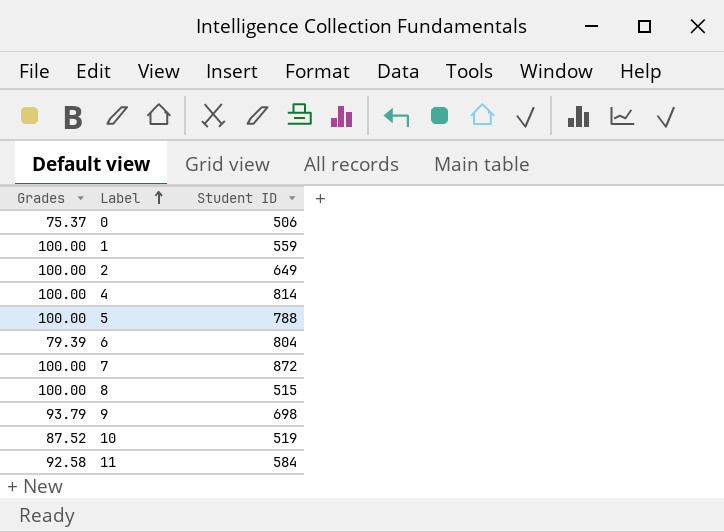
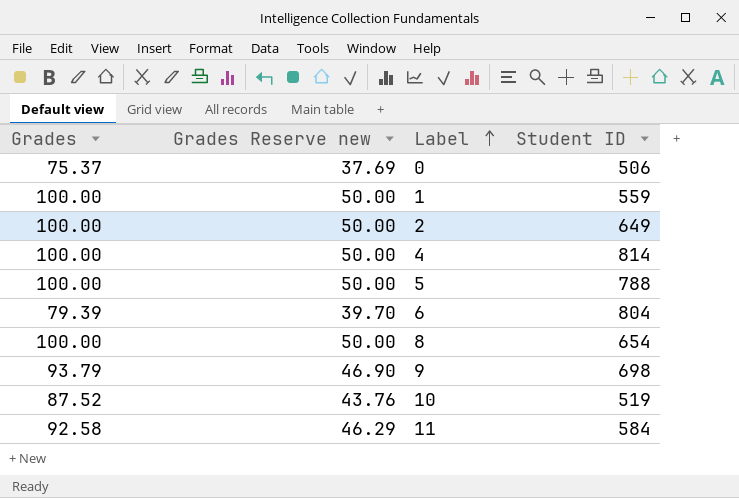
column Grades Reserve new | formula: none -> [Grades] * 0.5
row 7: 100.00 | 872 -> none
8 | Student ID: 515 -> 654

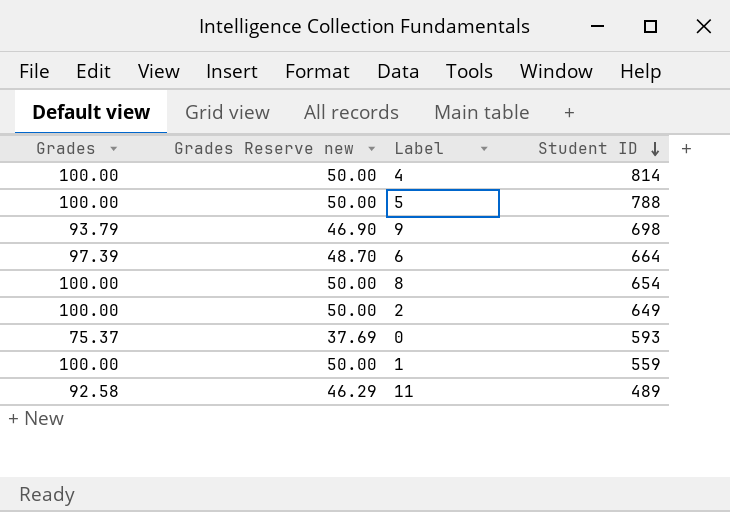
row order: Label ascending -> Student ID descending
row 10: 87.52 | 43.76 | 519 -> none
6 | Grades: 79.39 -> 97.39
6 | Grades Reserve new: 39.70 -> 48.70
6 | Student ID: 804 -> 664
0 | Student ID: 506 -> 593
11 | Student ID: 584 -> 489

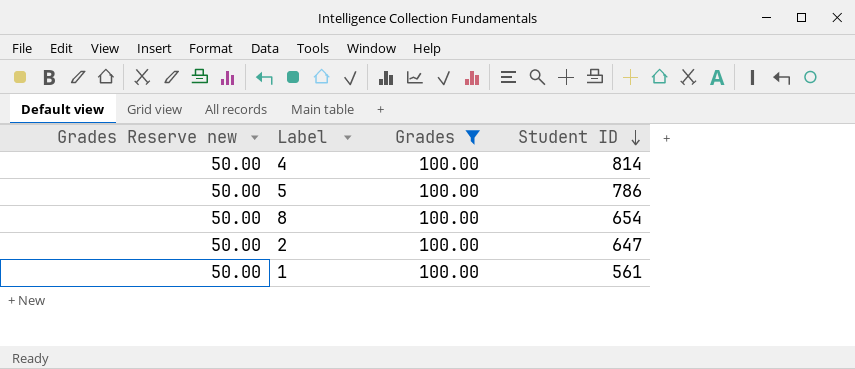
filter: none -> Grades = 100.00
column Grades | position: 1 -> 3
5 | Student ID: 788 -> 786
2 | Student ID: 649 -> 647
1 | Student ID: 559 -> 561

